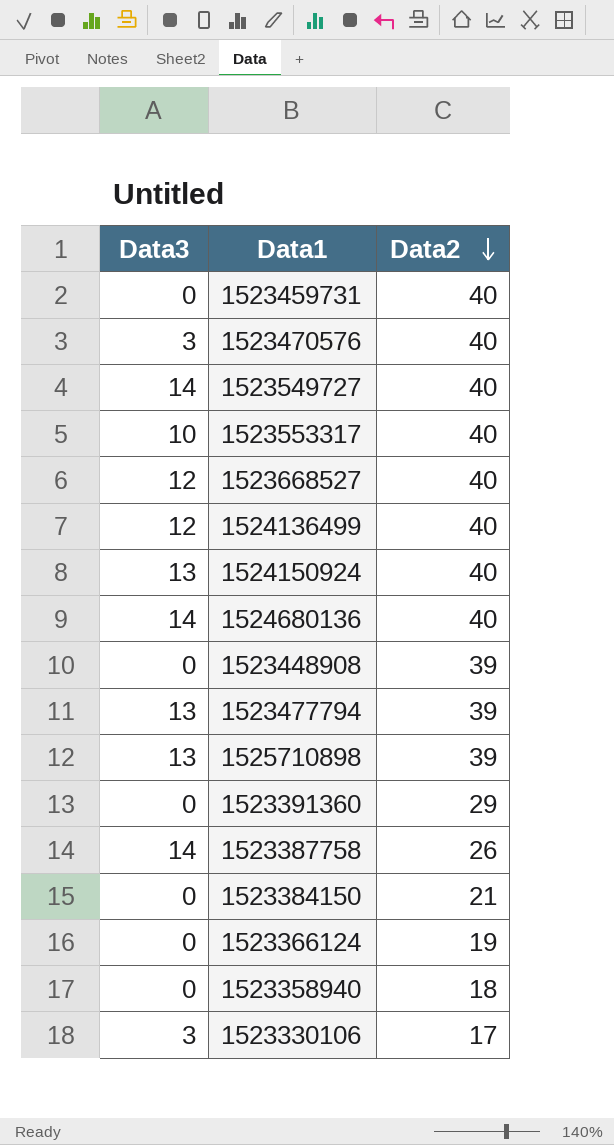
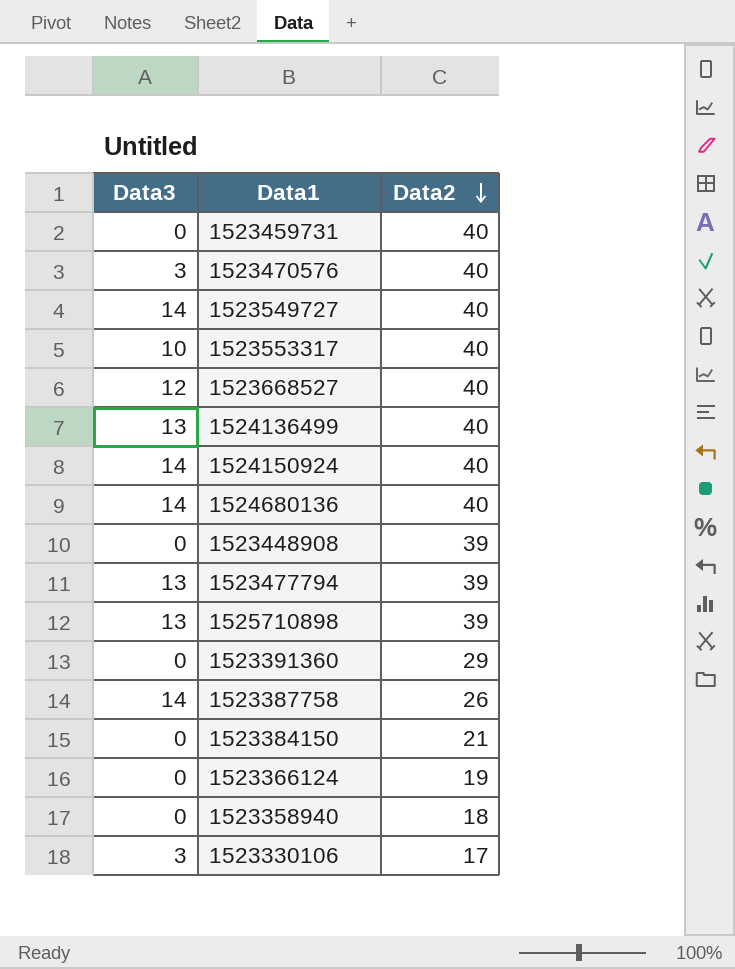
1524136499 | Data3: 12 -> 13
1524150924 | Data3: 13 -> 14

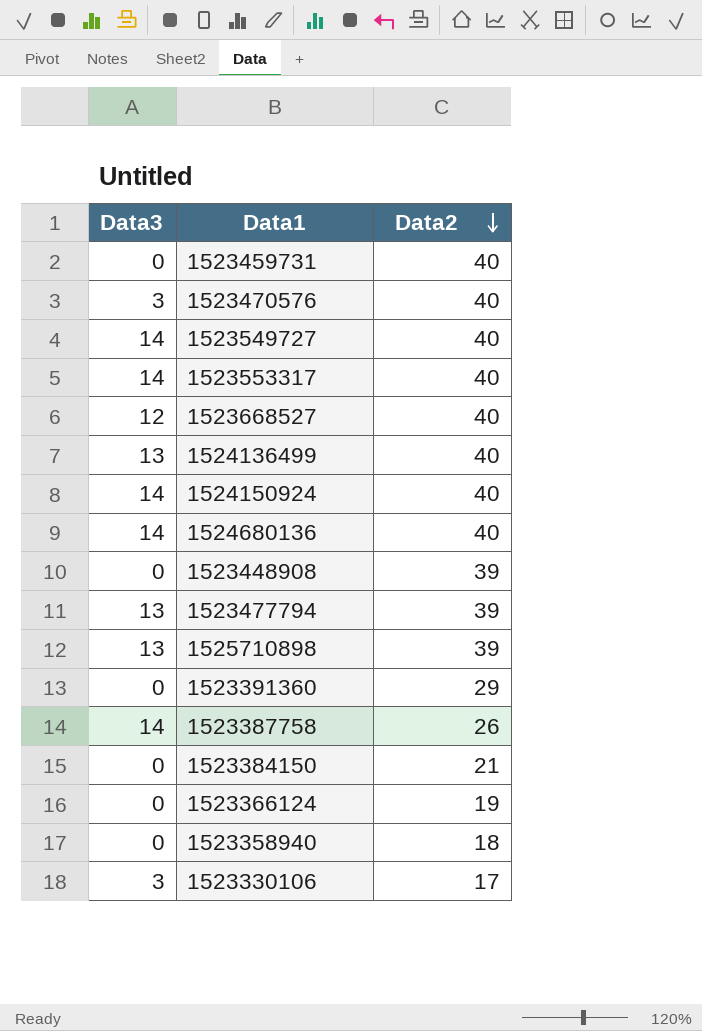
1523553317 | Data3: 10 -> 14

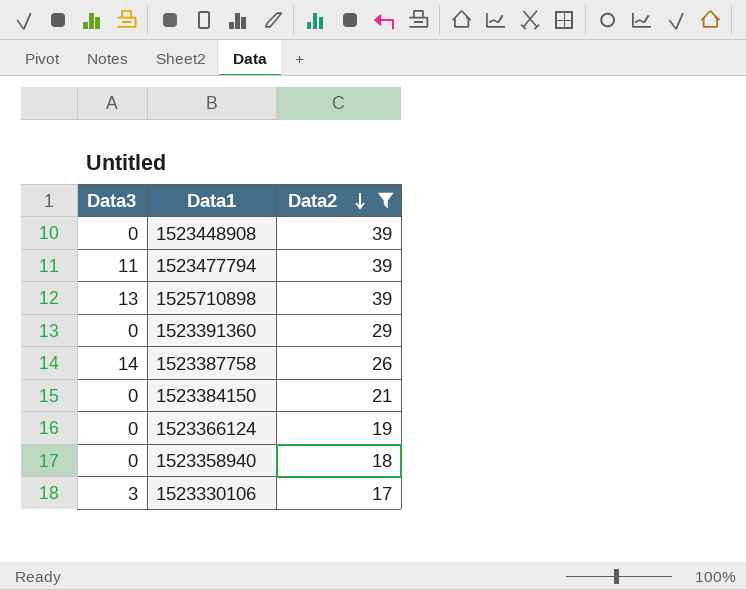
filter: none -> Data2 != 40
1523477794 | Data3: 13 -> 11

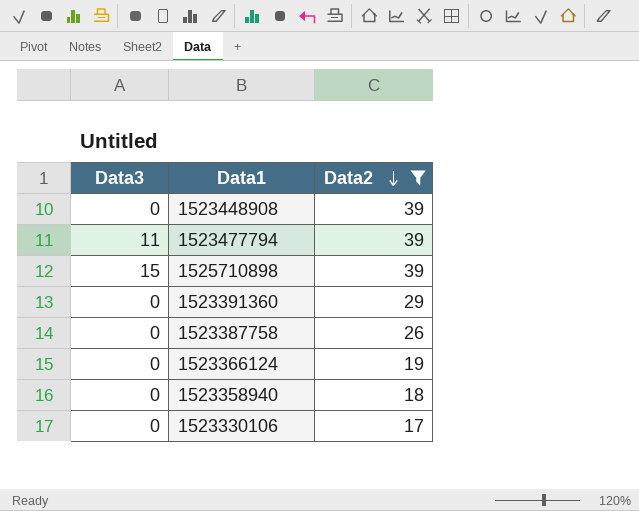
row 1523384150: 0 | 21 -> none
1525710898 | Data3: 13 -> 15
1523387758 | Data3: 14 -> 0
1523330106 | Data3: 3 -> 0

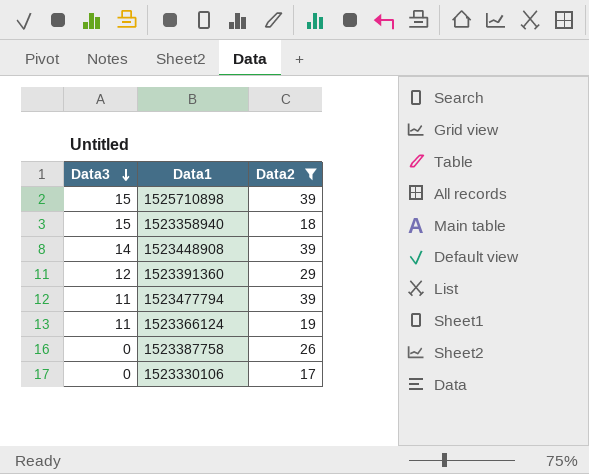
row order: Data2 descending -> Data3 descending
1523358940 | Data3: 0 -> 15
1523448908 | Data3: 0 -> 14
1523391360 | Data3: 0 -> 12
1523366124 | Data3: 0 -> 11

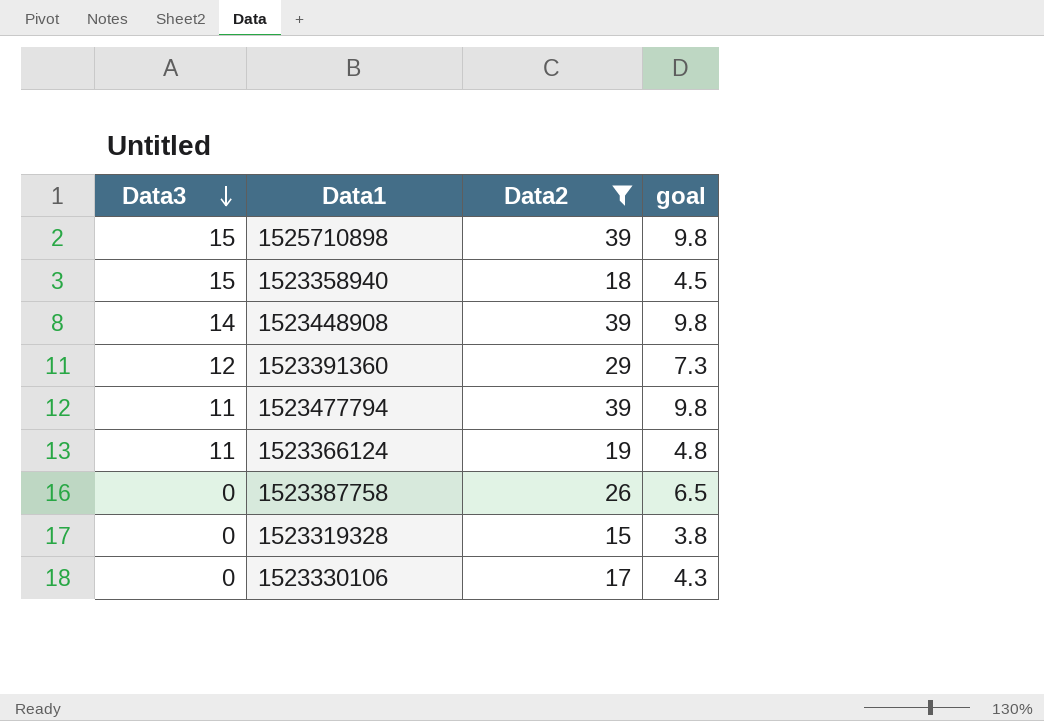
column goal | formula: none -> [Data2] * 0.25
row 1523319328: none -> 0 | 15 | 3.8

